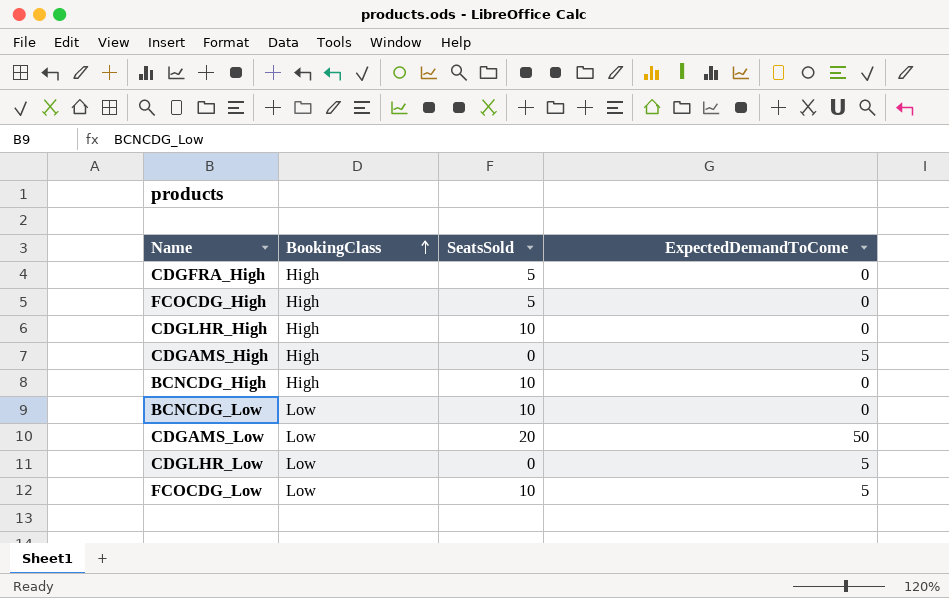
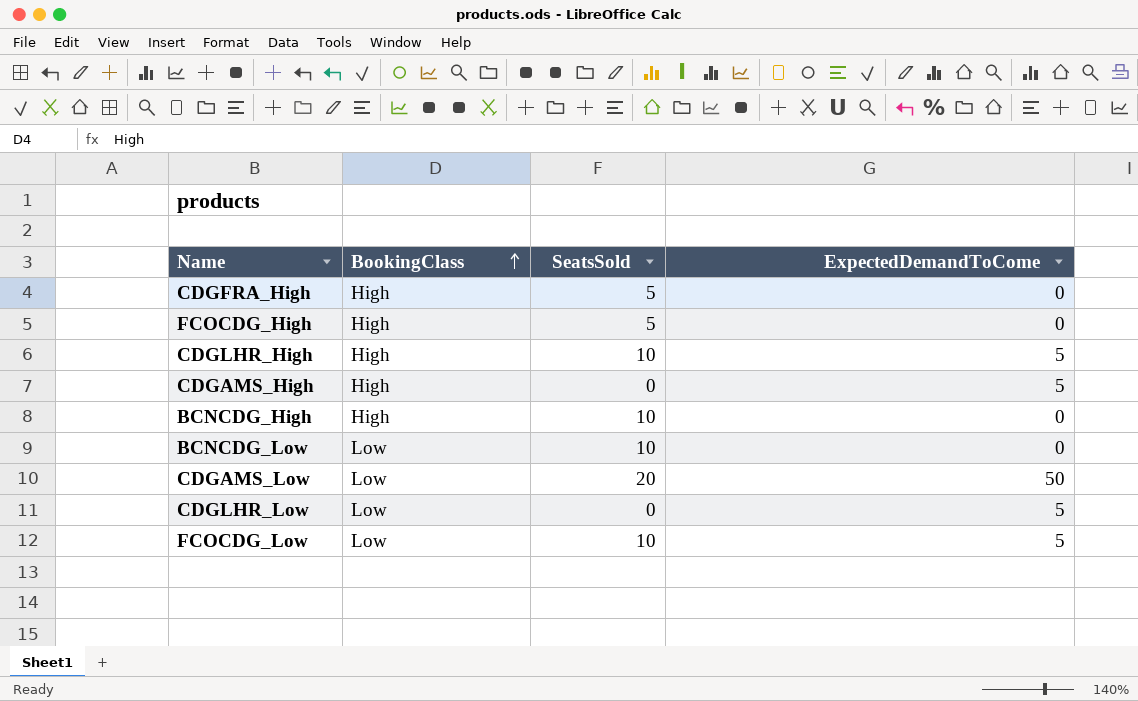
CDGLHR_High | ExpectedDemandToCome: 0 -> 5

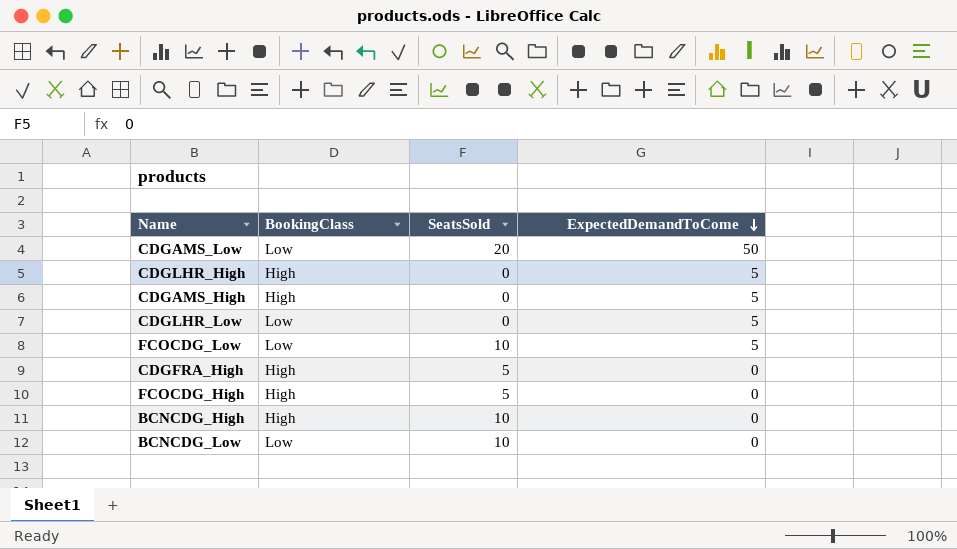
row order: BookingClass ascending -> ExpectedDemandToCome descending
CDGLHR_High | SeatsSold: 10 -> 0

